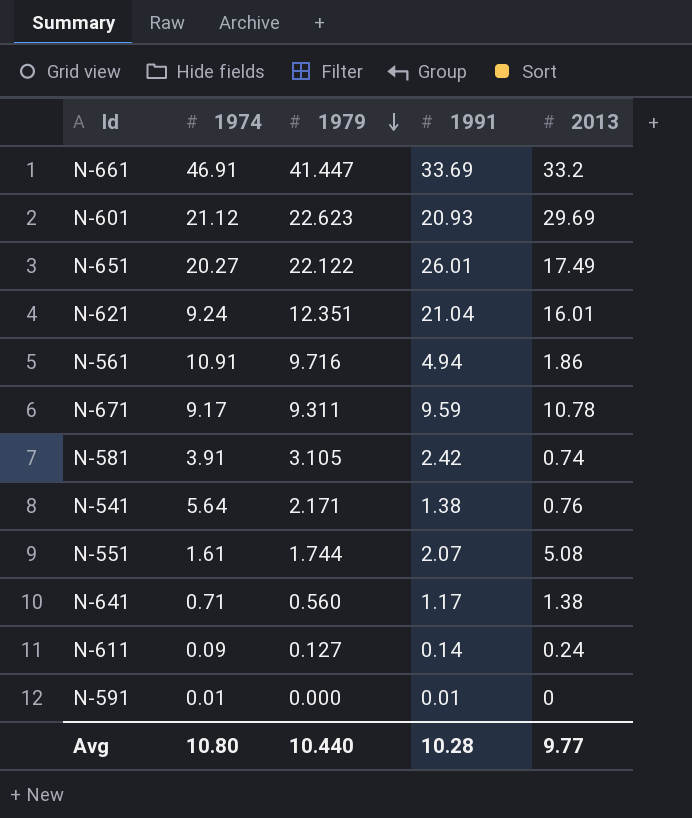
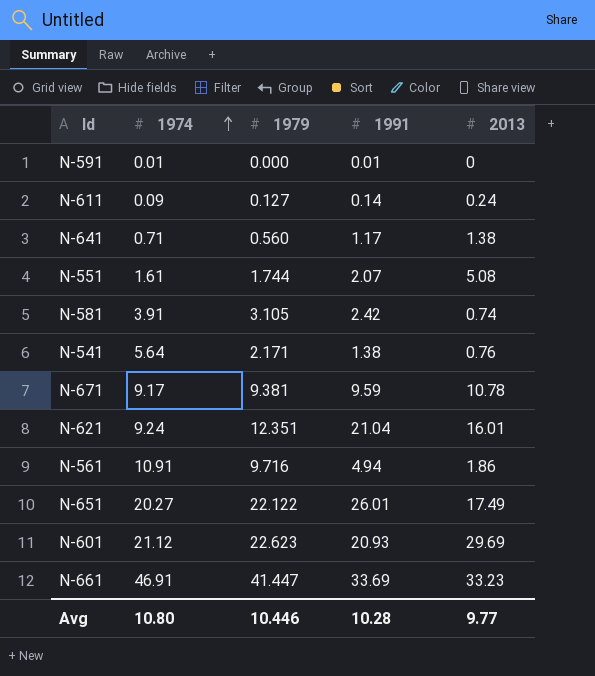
row order: 1979 descending -> 1974 ascending
N-671 | 1979: 9.311 -> 9.381
N-661 | 2013: 33.2 -> 33.23
Avg | 1979: 10.440 -> 10.446

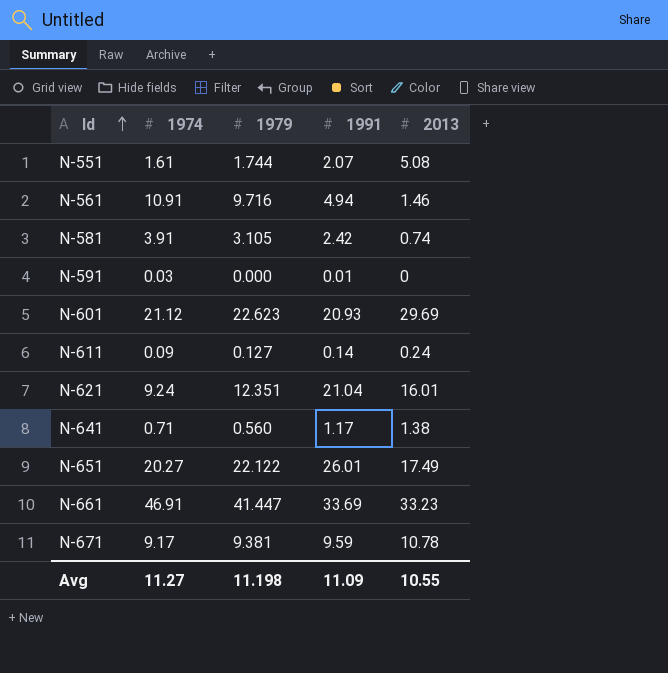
row order: 1974 ascending -> Id ascending
row N-541: 5.64 | 2.171 | 1.38 | 0.76 -> none
N-561 | 2013: 1.86 -> 1.46
N-591 | 1974: 0.01 -> 0.03
Avg | 1974: 10.80 -> 11.27
Avg | 1979: 10.446 -> 11.198
Avg | 1991: 10.28 -> 11.09
Avg | 2013: 9.77 -> 10.55

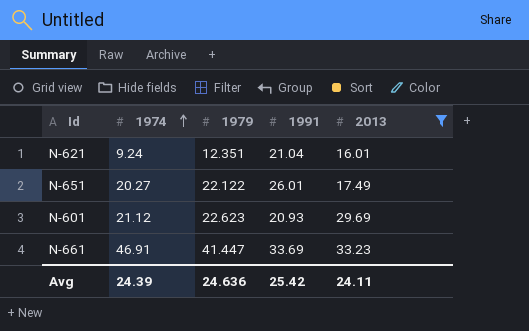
filter: none -> 2013 >= 16.01
row order: Id ascending -> 1974 ascending
Avg | 1974: 11.27 -> 24.39
Avg | 1979: 11.198 -> 24.636
Avg | 1991: 11.09 -> 25.42
Avg | 2013: 10.55 -> 24.11

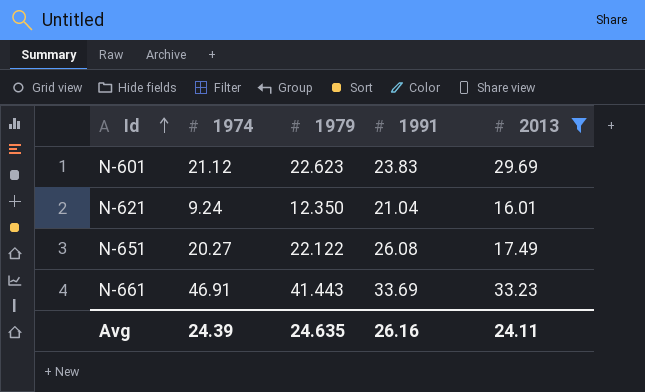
row order: 1974 ascending -> Id ascending
N-601 | 1991: 20.93 -> 23.83
N-621 | 1979: 12.351 -> 12.350
N-651 | 1991: 26.01 -> 26.08
N-661 | 1979: 41.447 -> 41.443
Avg | 1979: 24.636 -> 24.635
Avg | 1991: 25.42 -> 26.16

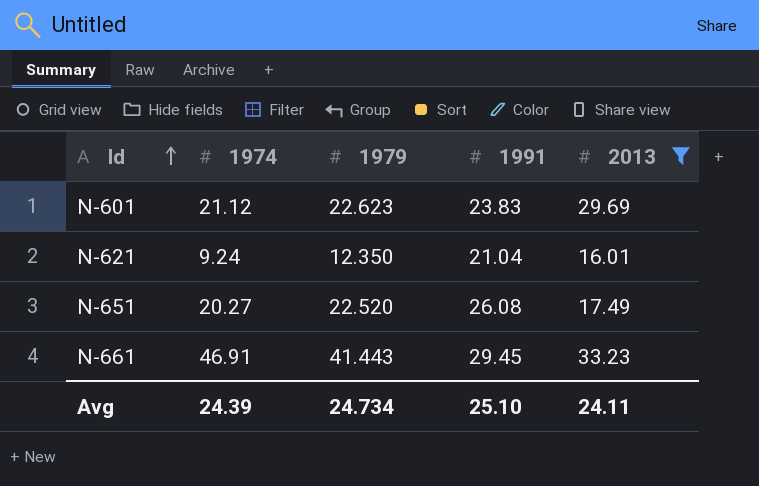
N-651 | 1979: 22.122 -> 22.520
N-661 | 1991: 33.69 -> 29.45
Avg | 1979: 24.635 -> 24.734
Avg | 1991: 26.16 -> 25.10

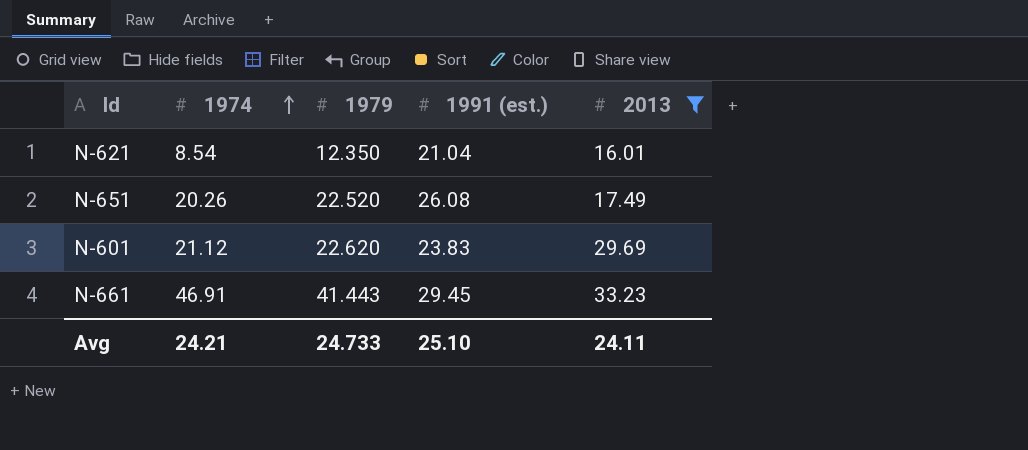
row order: Id ascending -> 1974 ascending
column name: 1991 -> 1991 (est.)
N-621 | 1974: 9.24 -> 8.54
N-651 | 1974: 20.27 -> 20.26
N-601 | 1979: 22.623 -> 22.620
Avg | 1974: 24.39 -> 24.21
Avg | 1979: 24.734 -> 24.733

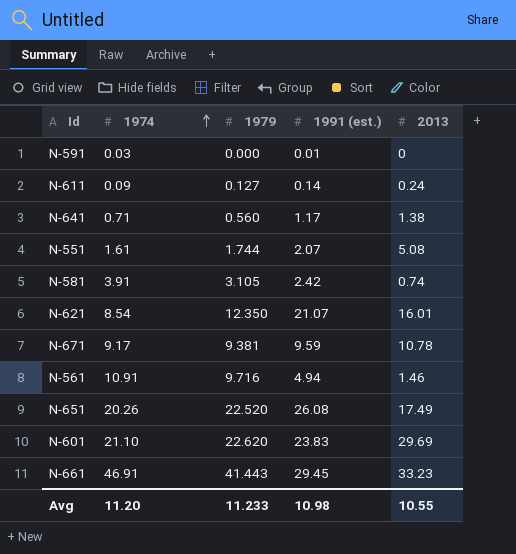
filter: 2013 >= 16.01 -> none
N-621 | 1991 (est.): 21.04 -> 21.07
N-601 | 1974: 21.12 -> 21.10
Avg | 1974: 24.21 -> 11.20
Avg | 1979: 24.733 -> 11.233
Avg | 1991 (est.): 25.10 -> 10.98
Avg | 2013: 24.11 -> 10.55

